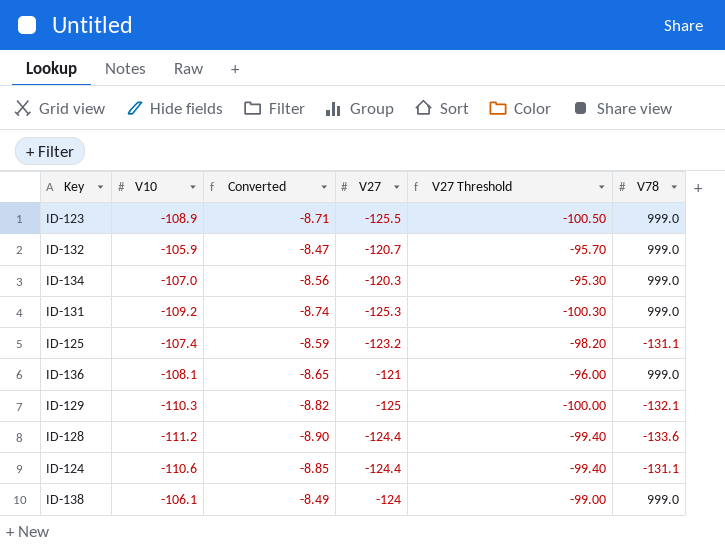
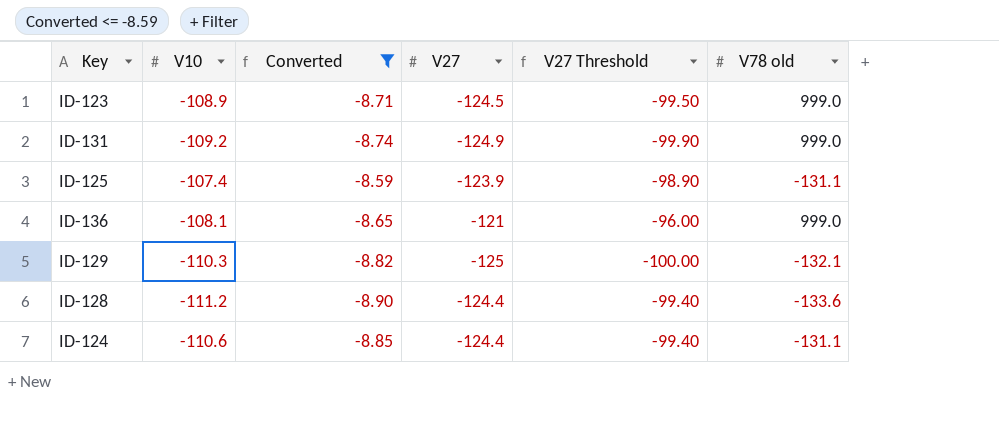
filter: none -> Converted <= -8.59
column name: V78 -> V78 old
ID-123 | V27: -125.5 -> -124.5
ID-123 | V27 Threshold: -100.50 -> -99.50
ID-131 | V27: -125.3 -> -124.9
ID-131 | V27 Threshold: -100.30 -> -99.90
ID-125 | V27: -123.2 -> -123.9
ID-125 | V27 Threshold: -98.20 -> -98.90

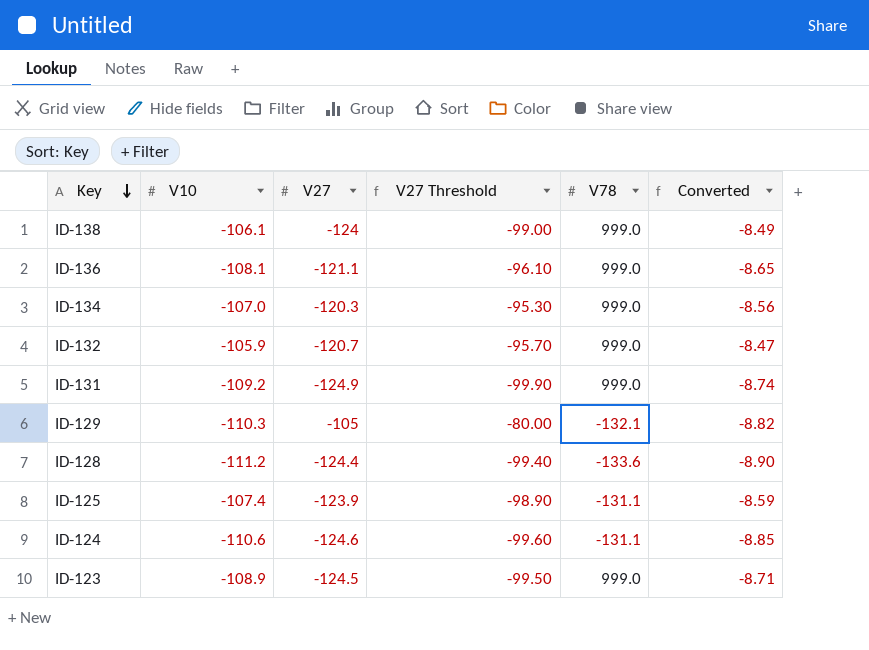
filter: Converted <= -8.59 -> none
row order: none -> Key descending
column name: V78 old -> V78
column Converted | position: 3 -> 6
ID-136 | V27: -121 -> -121.1
ID-136 | V27 Threshold: -96.00 -> -96.10
ID-129 | V27: -125 -> -105
ID-129 | V27 Threshold: -100.00 -> -80.00
ID-124 | V27: -124.4 -> -124.6
ID-124 | V27 Threshold: -99.40 -> -99.60

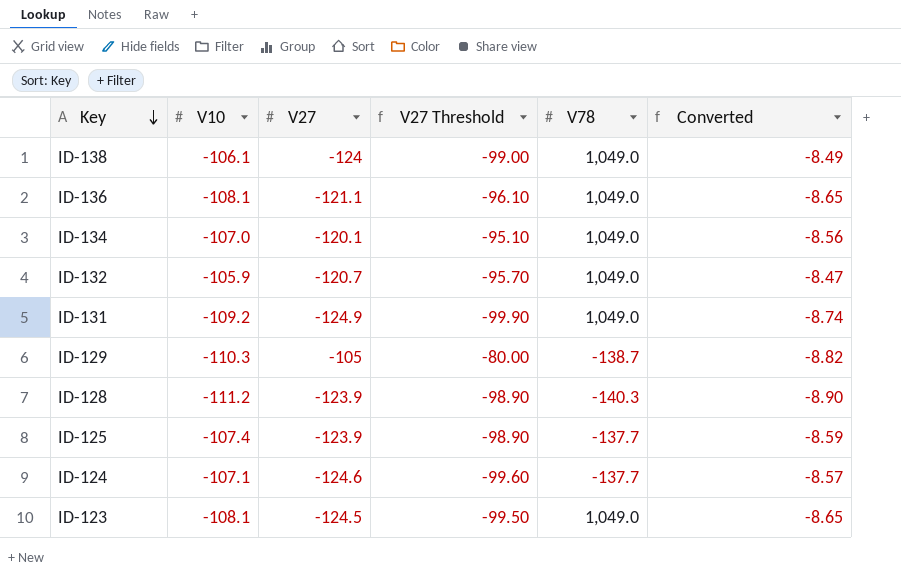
ID-138 | V78: 999.0 -> 1,049.0
ID-136 | V78: 999.0 -> 1,049.0
ID-134 | V27: -120.3 -> -120.1
ID-134 | V27 Threshold: -95.30 -> -95.10
ID-134 | V78: 999.0 -> 1,049.0
ID-132 | V78: 999.0 -> 1,049.0
ID-131 | V78: 999.0 -> 1,049.0
ID-129 | V78: -132.1 -> -138.7
ID-128 | V27: -124.4 -> -123.9
ID-128 | V27 Threshold: -99.40 -> -98.90
ID-128 | V78: -133.6 -> -140.3
ID-125 | V78: -131.1 -> -137.7
ID-124 | V10: -110.6 -> -107.1
ID-124 | V78: -131.1 -> -137.7
ID-124 | Converted: -8.85 -> -8.57
ID-123 | V10: -108.9 -> -108.1
ID-123 | V78: 999.0 -> 1,049.0
ID-123 | Converted: -8.71 -> -8.65

